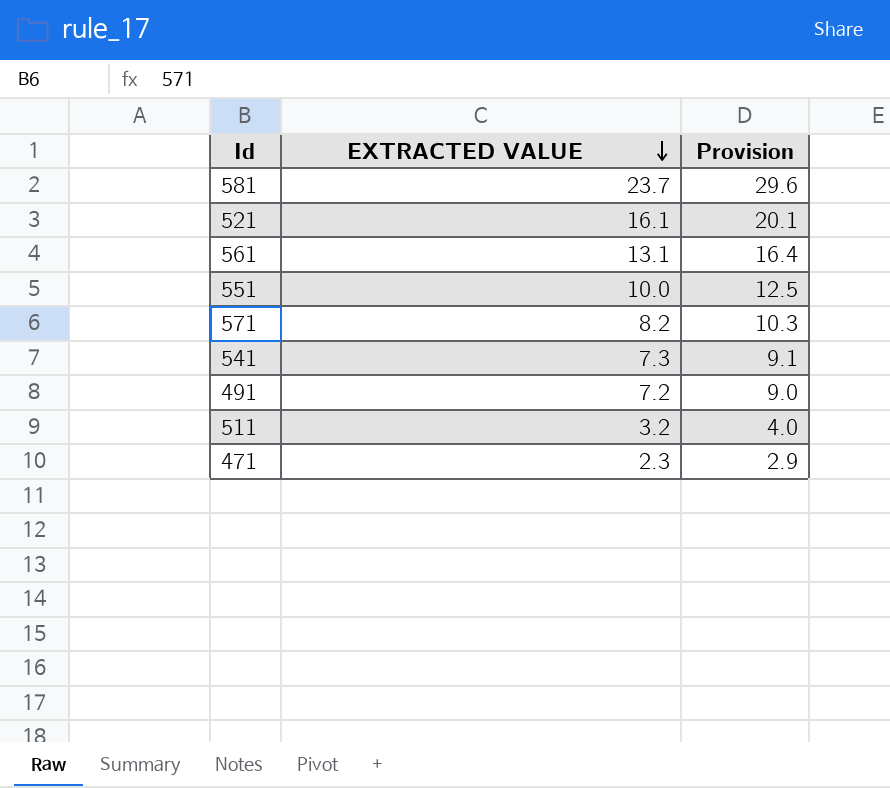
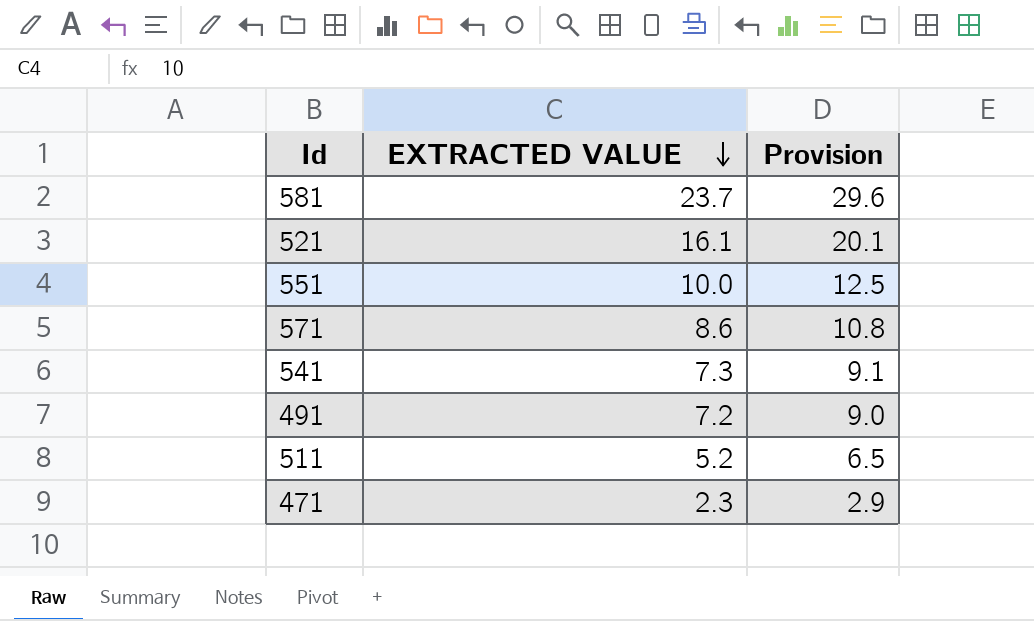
row 561: 13.1 | 16.4 -> none
571 | EXTRACTED VALUE: 8.2 -> 8.6
571 | Provision: 10.3 -> 10.8
511 | EXTRACTED VALUE: 3.2 -> 5.2
511 | Provision: 4.0 -> 6.5

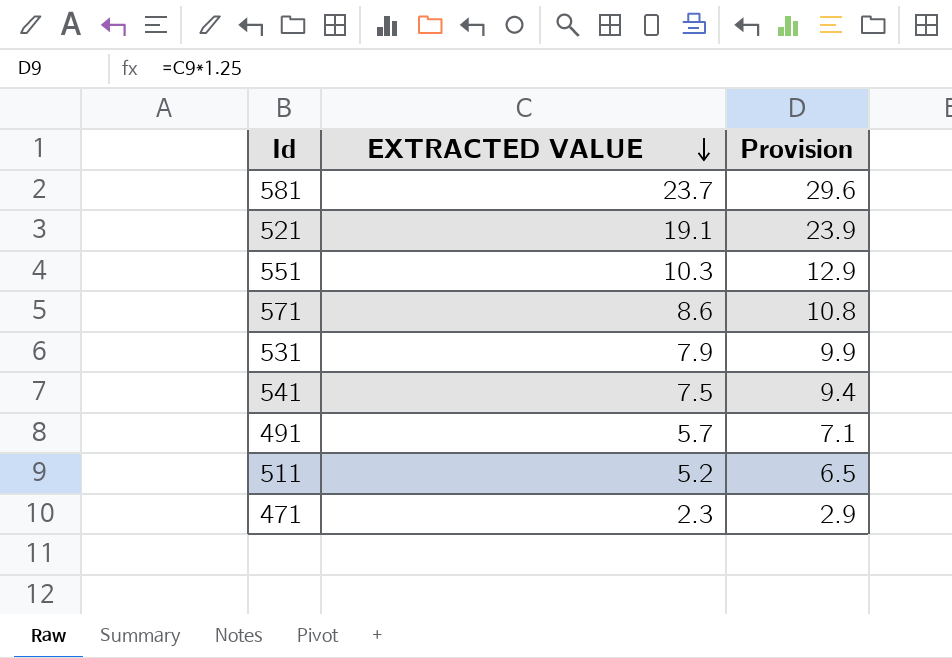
521 | EXTRACTED VALUE: 16.1 -> 19.1
521 | Provision: 20.1 -> 23.9
551 | EXTRACTED VALUE: 10.0 -> 10.3
551 | Provision: 12.5 -> 12.9
row 531: none -> 7.9 | 9.9
541 | EXTRACTED VALUE: 7.3 -> 7.5
541 | Provision: 9.1 -> 9.4
491 | EXTRACTED VALUE: 7.2 -> 5.7
491 | Provision: 9.0 -> 7.1

